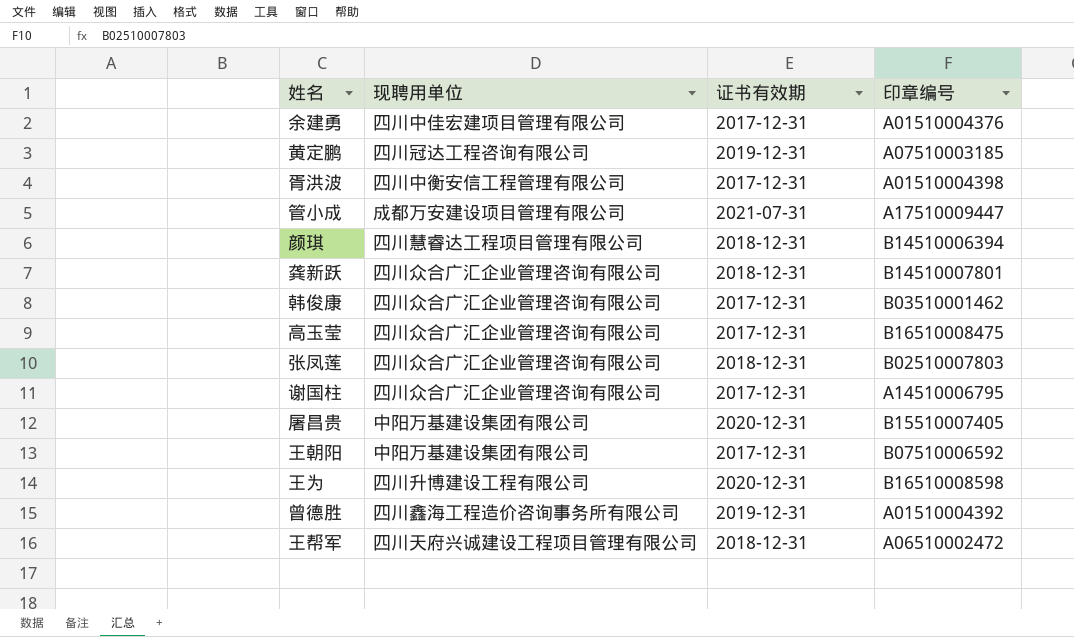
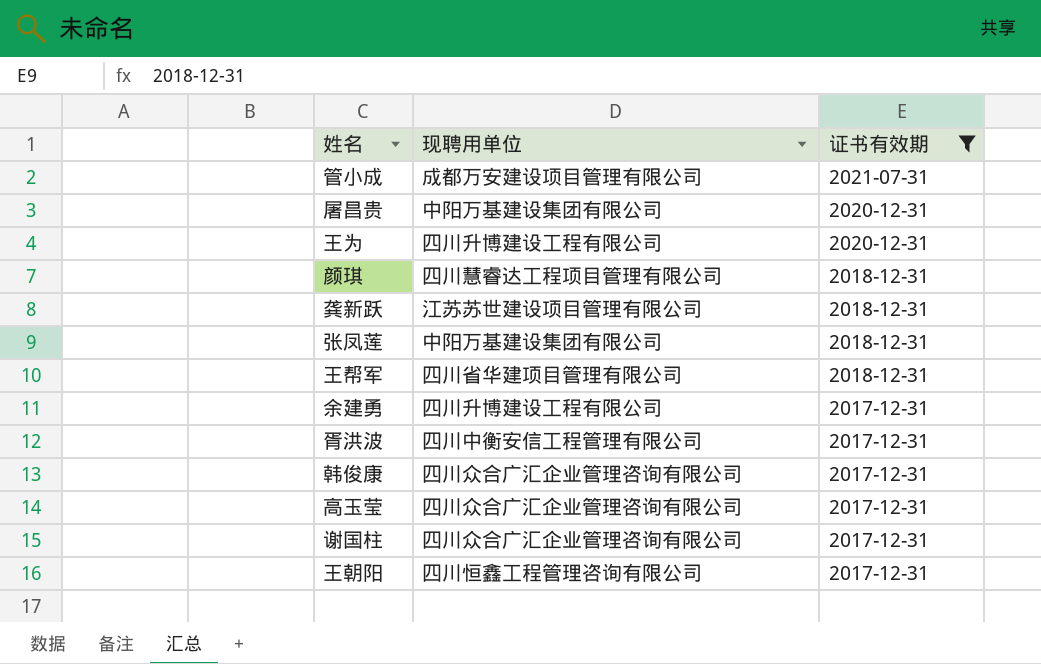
filter: none -> 证书有效期 != 2019-12-31
row order: none -> 证书有效期 descending
column 印章编号 | position: 4 -> none
龚新跃 | 现聘用单位: 四川众合广汇企业管理咨询有限公司 -> 江苏苏世建设项目管理有限公司
张凤莲 | 现聘用单位: 四川众合广汇企业管理咨询有限公司 -> 中阳万基建设集团有限公司
王帮军 | 现聘用单位: 四川天府兴诚建设工程项目管理有限公司 -> 四川省华建项目管理有限公司
余建勇 | 现聘用单位: 四川中佳宏建项目管理有限公司 -> 四川升博建设工程有限公司
王朝阳 | 现聘用单位: 中阳万基建设集团有限公司 -> 四川恒鑫工程管理咨询有限公司

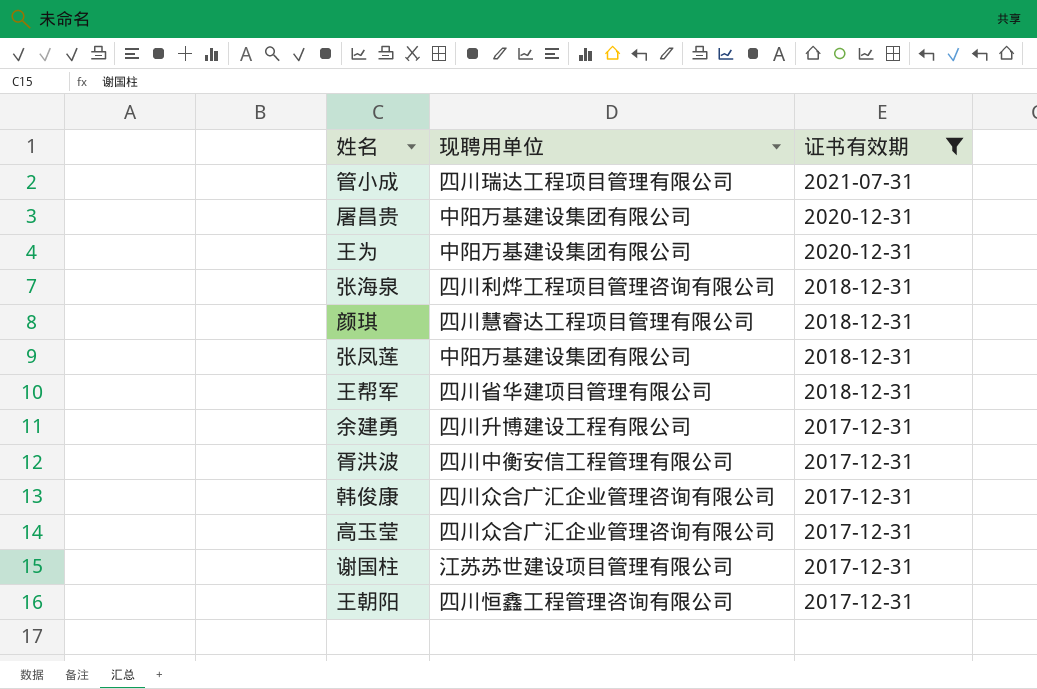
row 龚新跃: 江苏苏世建设项目管理有限公司 | 2018-12-31 -> none
管小成 | 现聘用单位: 成都万安建设项目管理有限公司 -> 四川瑞达工程项目管理有限公司
王为 | 现聘用单位: 四川升博建设工程有限公司 -> 中阳万基建设集团有限公司
row 张海泉: none -> 四川利烨工程项目管理咨询有限公司 | 2018-12-31
谢国柱 | 现聘用单位: 四川众合广汇企业管理咨询有限公司 -> 江苏苏世建设项目管理有限公司

